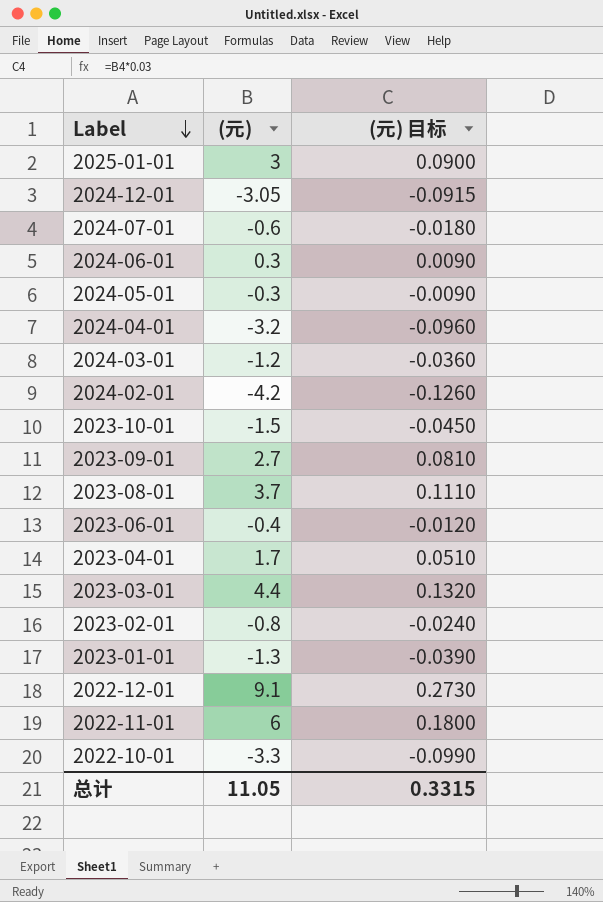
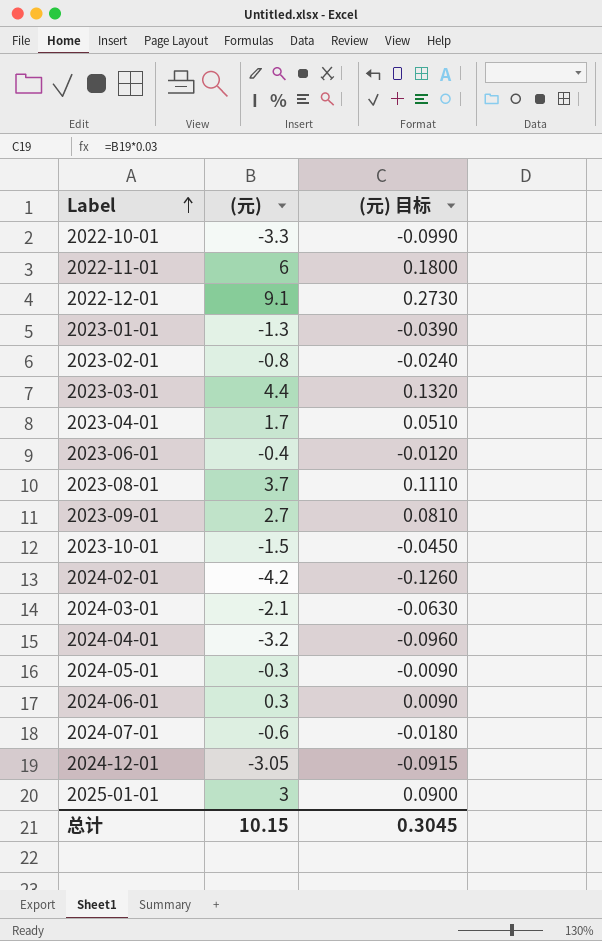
row order: Label descending -> Label ascending
2024-03-01 | (元): -1.2 -> -2.1
2024-03-01 | (元) 目标: -0.0360 -> -0.0630
总计 | (元): 11.05 -> 10.15
总计 | (元) 目标: 0.3315 -> 0.3045

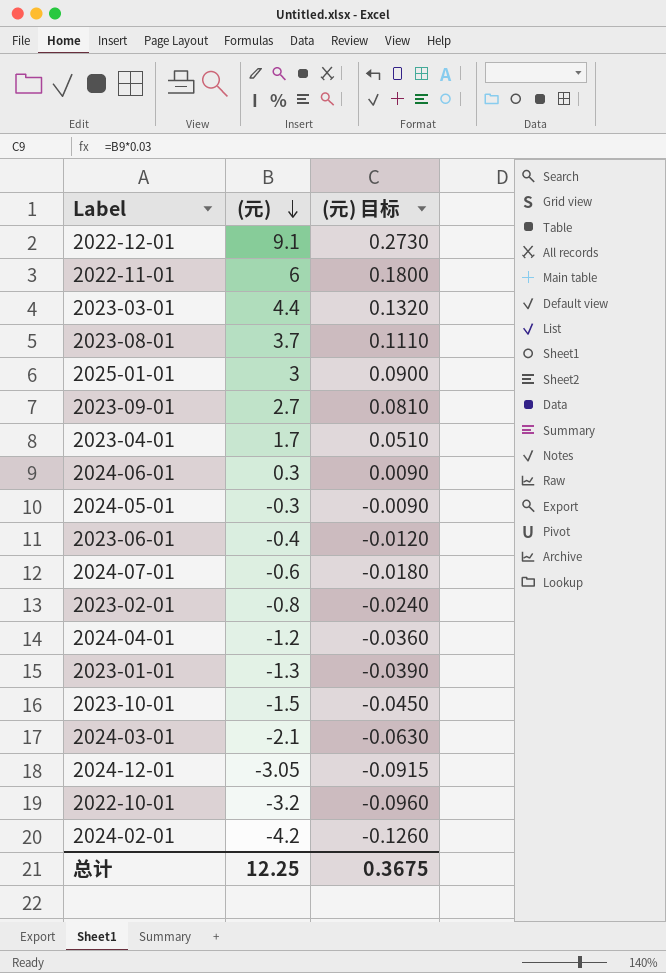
row order: Label ascending -> (元) descending
2024-04-01 | (元): -3.2 -> -1.2
2024-04-01 | (元) 目标: -0.0960 -> -0.0360
2022-10-01 | (元): -3.3 -> -3.2
2022-10-01 | (元) 目标: -0.0990 -> -0.0960
总计 | (元): 10.15 -> 12.25
总计 | (元) 目标: 0.3045 -> 0.3675

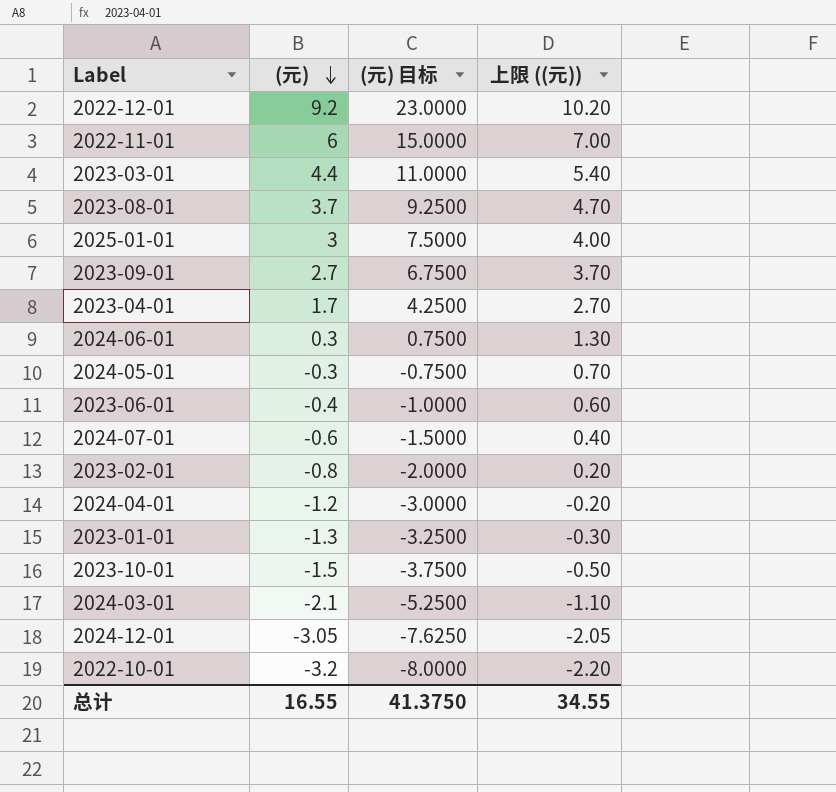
column (元) 目标 | formula: [(元)] * 0.03 -> [(元)] * 2.5
column 上限 ((元)) | formula: none -> [(元)] + 1
row 2024-02-01: -4.2 | -0.1260 -> none
2022-12-01 | (元): 9.1 -> 9.2
总计 | (元): 12.25 -> 16.55
总计 | (元) 目标: 0.3675 -> 41.3750

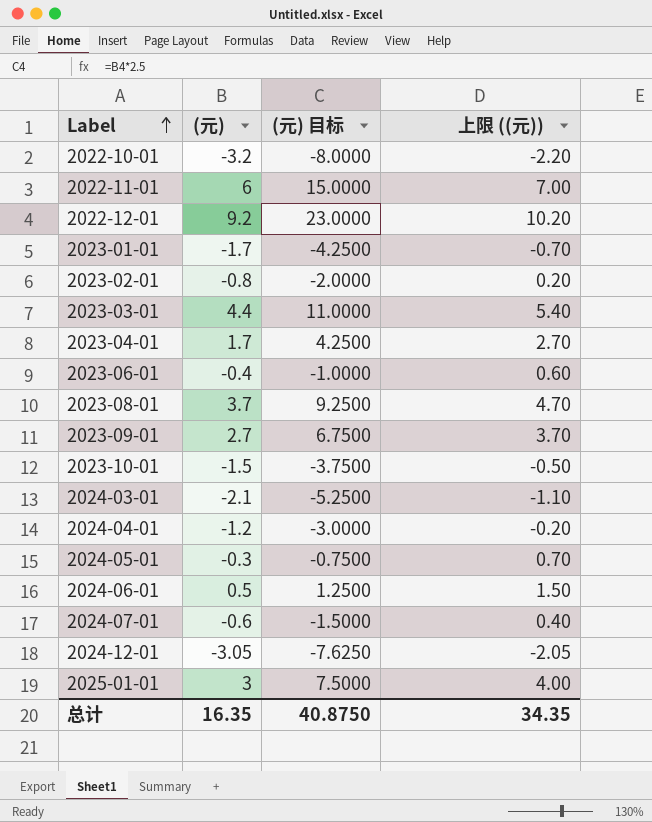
row order: (元) descending -> Label ascending
2023-01-01 | (元): -1.3 -> -1.7
2023-01-01 | (元) 目标: -3.2500 -> -4.2500
2023-01-01 | 上限 ((元)): -0.30 -> -0.70
2024-06-01 | (元): 0.3 -> 0.5
2024-06-01 | (元) 目标: 0.7500 -> 1.2500
2024-06-01 | 上限 ((元)): 1.30 -> 1.50
总计 | (元): 16.55 -> 16.35
总计 | (元) 目标: 41.3750 -> 40.8750
总计 | 上限 ((元)): 34.55 -> 34.35

